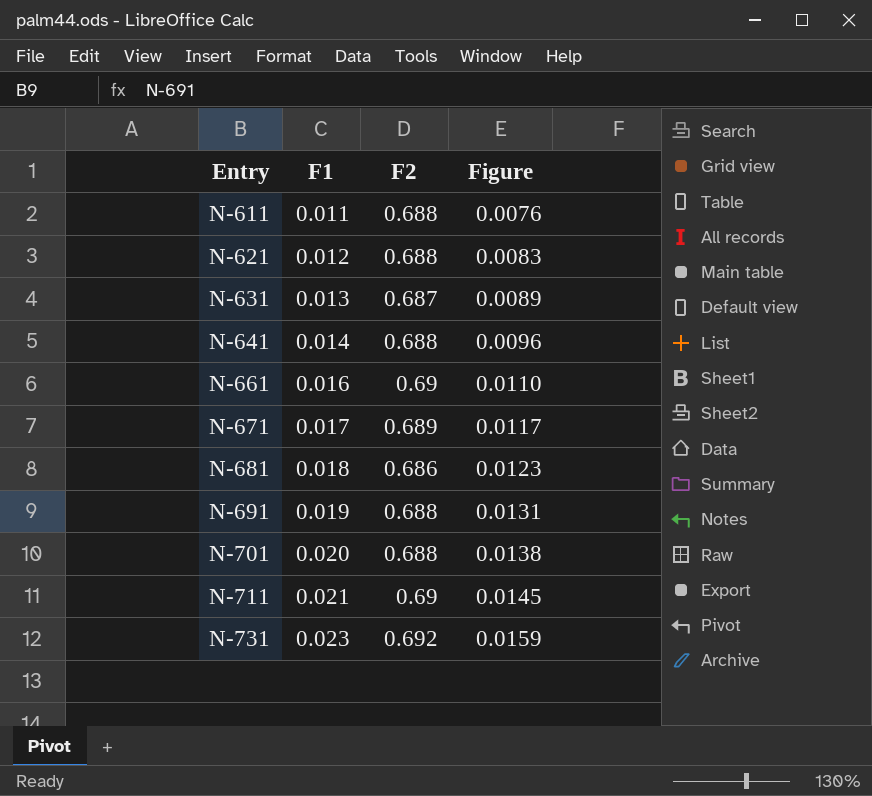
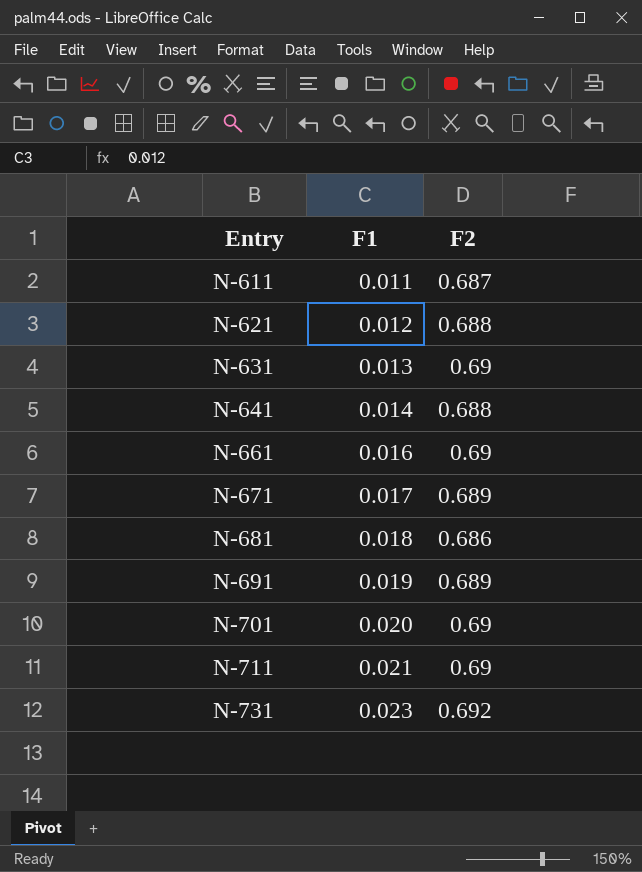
column Figure | formula: [F1] * [F2] -> none
N-611 | F2: 0.688 -> 0.687
N-631 | F2: 0.687 -> 0.69
N-691 | F2: 0.688 -> 0.689
N-701 | F2: 0.688 -> 0.69

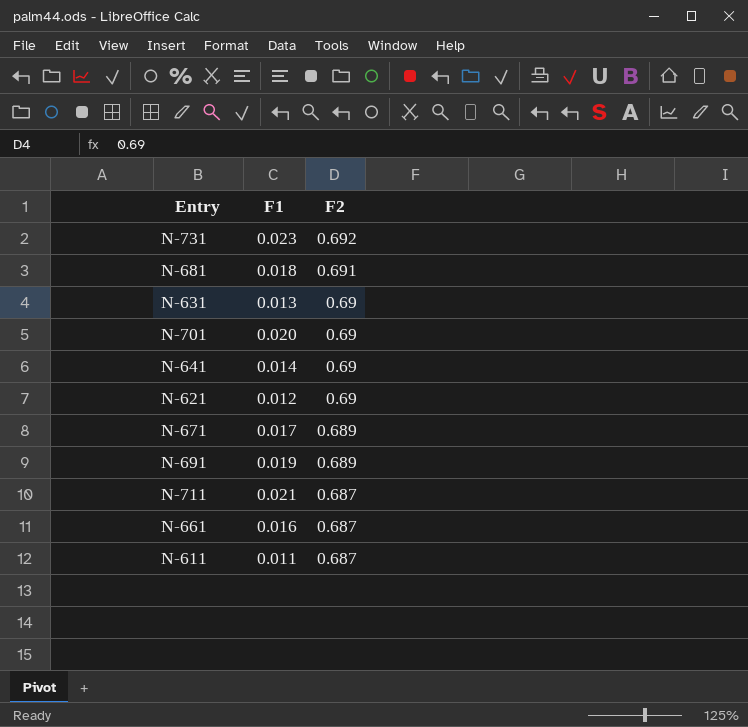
row order: Entry ascending -> F2 descending
N-681 | F2: 0.686 -> 0.691
N-641 | F2: 0.688 -> 0.69
N-621 | F2: 0.688 -> 0.69
N-711 | F2: 0.69 -> 0.687
N-661 | F2: 0.69 -> 0.687

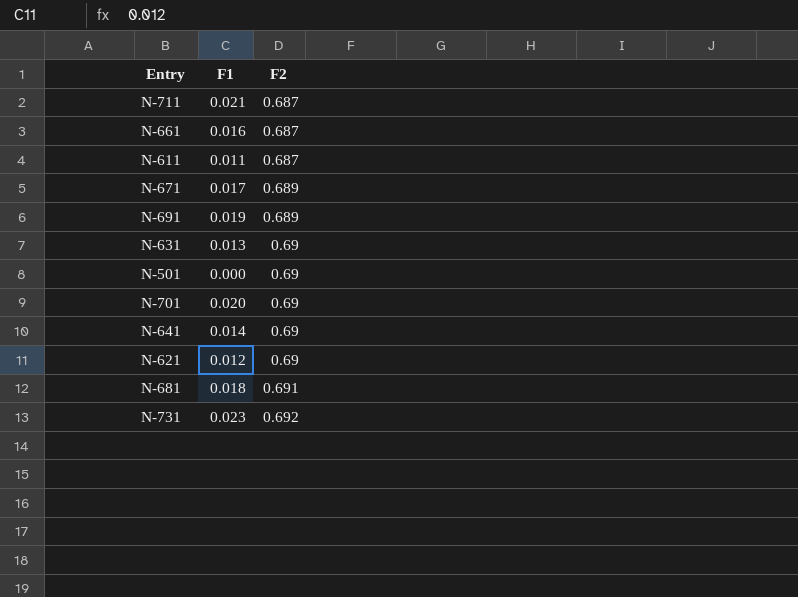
row order: F2 descending -> F2 ascending
row N-501: none -> 0.000 | 0.69

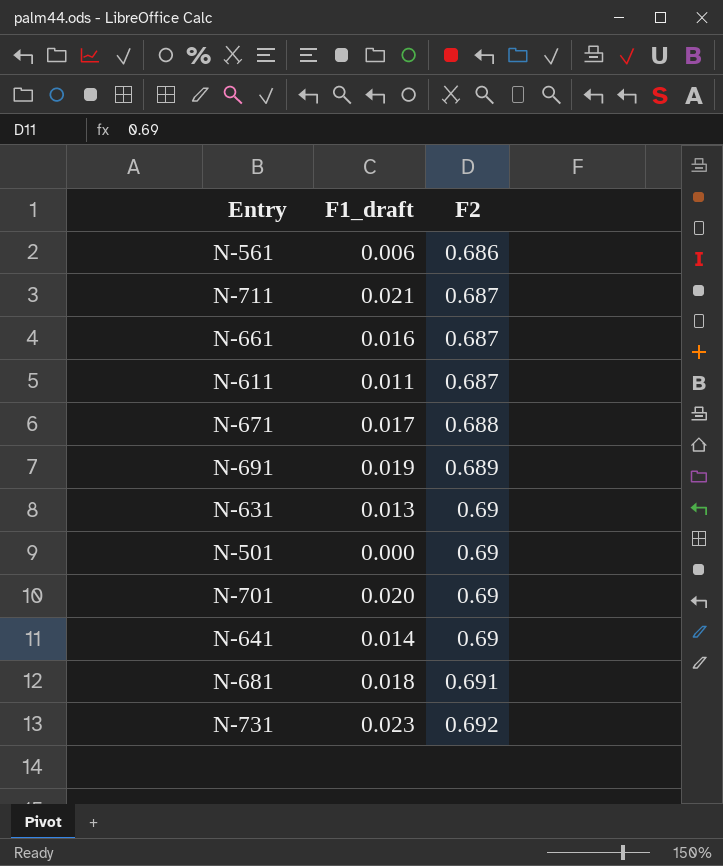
column name: F1 -> F1_draft
row N-621: 0.012 | 0.69 -> none
row N-561: none -> 0.006 | 0.686
N-671 | F2: 0.689 -> 0.688

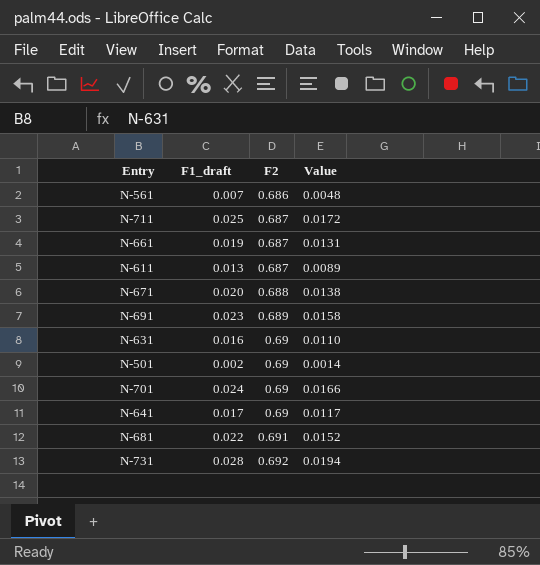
column Value | formula: none -> [F1_draft] * [F2]
N-561 | F1_draft: 0.006 -> 0.007
N-711 | F1_draft: 0.021 -> 0.025
N-661 | F1_draft: 0.016 -> 0.019
N-611 | F1_draft: 0.011 -> 0.013
N-671 | F1_draft: 0.017 -> 0.020
N-691 | F1_draft: 0.019 -> 0.023
N-631 | F1_draft: 0.013 -> 0.016
N-501 | F1_draft: 0.000 -> 0.002
N-701 | F1_draft: 0.020 -> 0.024
N-641 | F1_draft: 0.014 -> 0.017
N-681 | F1_draft: 0.018 -> 0.022
N-731 | F1_draft: 0.023 -> 0.028

